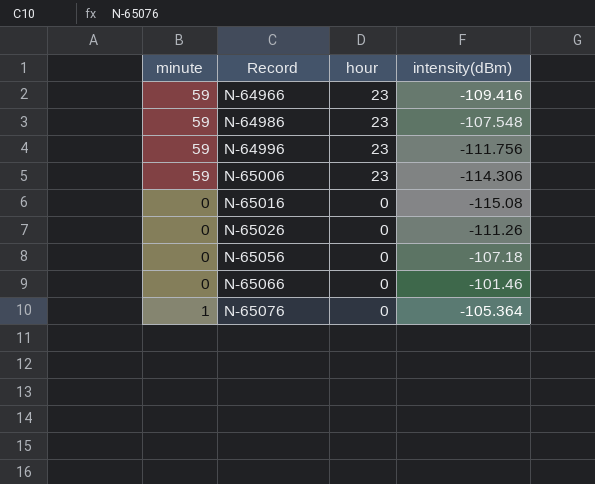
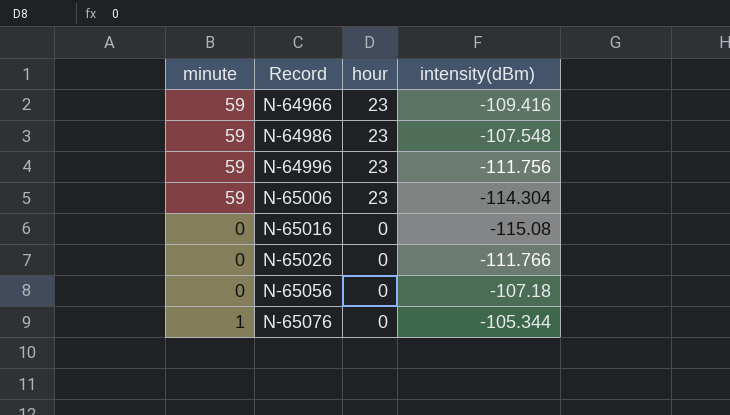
row N-65066: 0 | 0 | -101.46 -> none
N-65006 | intensity(dBm): -114.306 -> -114.304
N-65026 | intensity(dBm): -111.26 -> -111.766
N-65076 | intensity(dBm): -105.364 -> -105.344

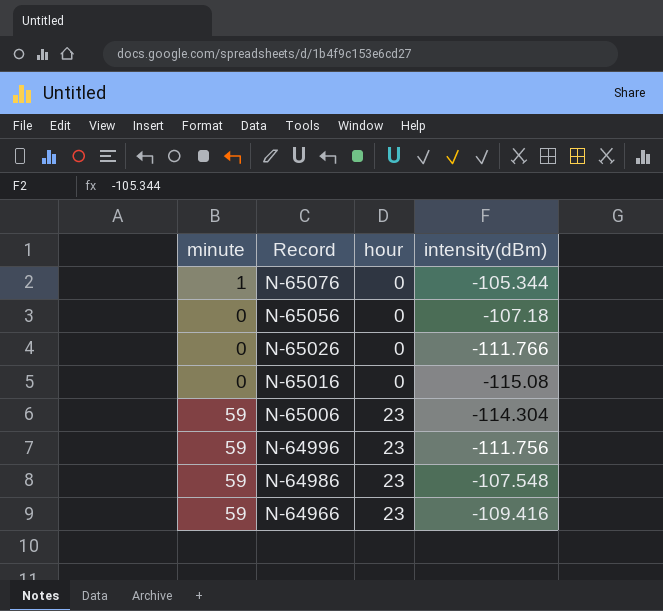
row order: Record ascending -> Record descending

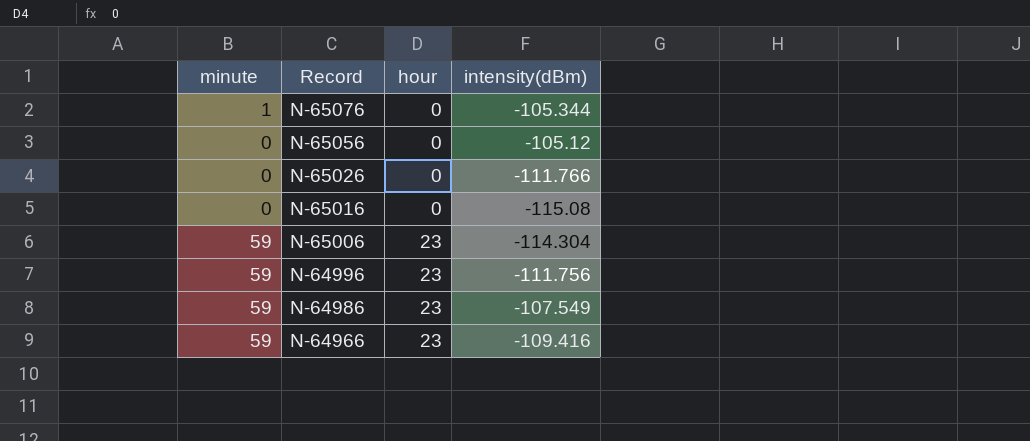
N-65056 | intensity(dBm): -107.18 -> -105.12
N-64986 | intensity(dBm): -107.548 -> -107.549

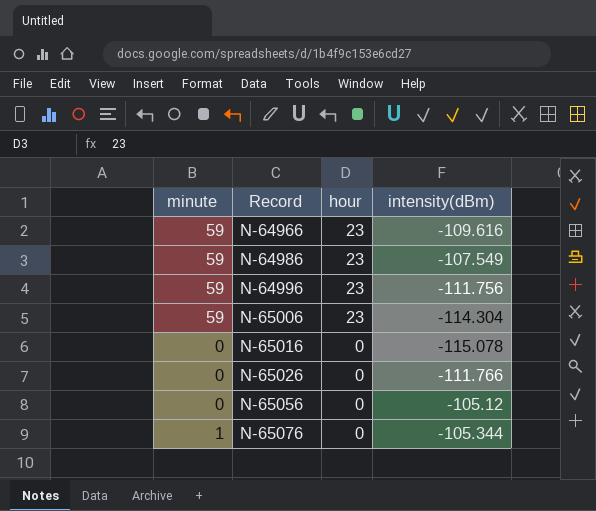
row order: Record descending -> Record ascending
N-64966 | intensity(dBm): -109.416 -> -109.616
N-65016 | intensity(dBm): -115.08 -> -115.078

